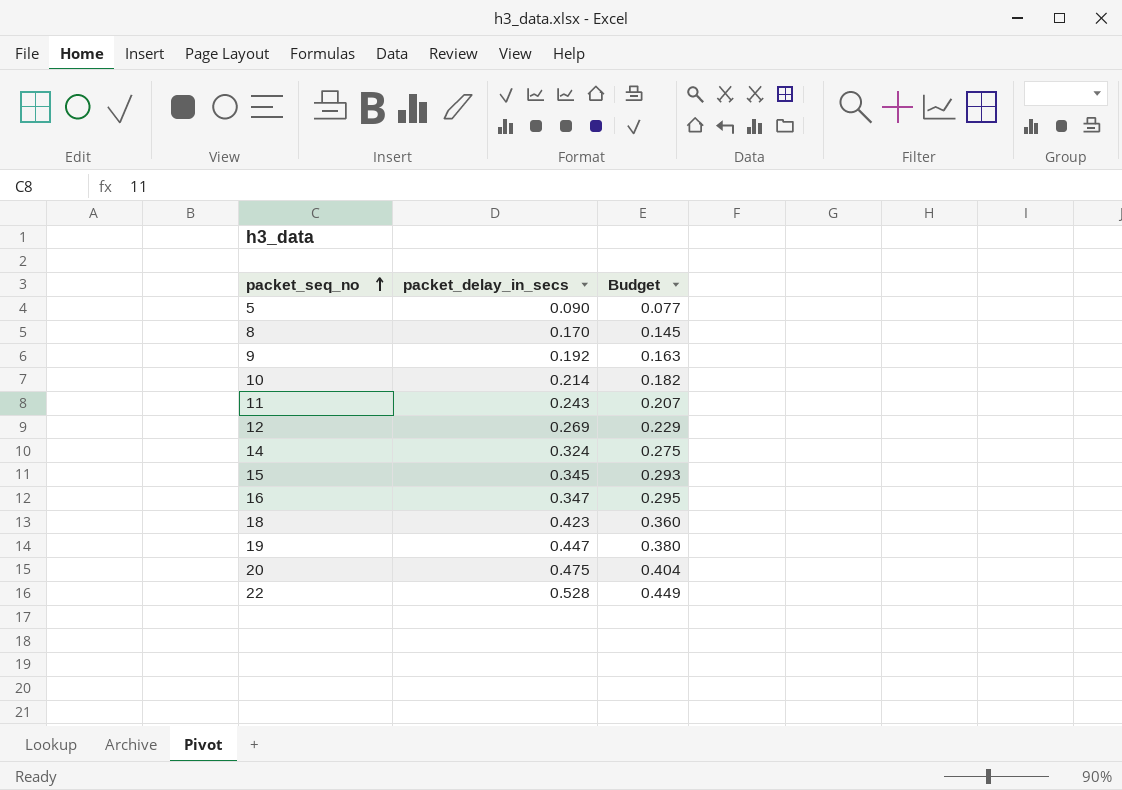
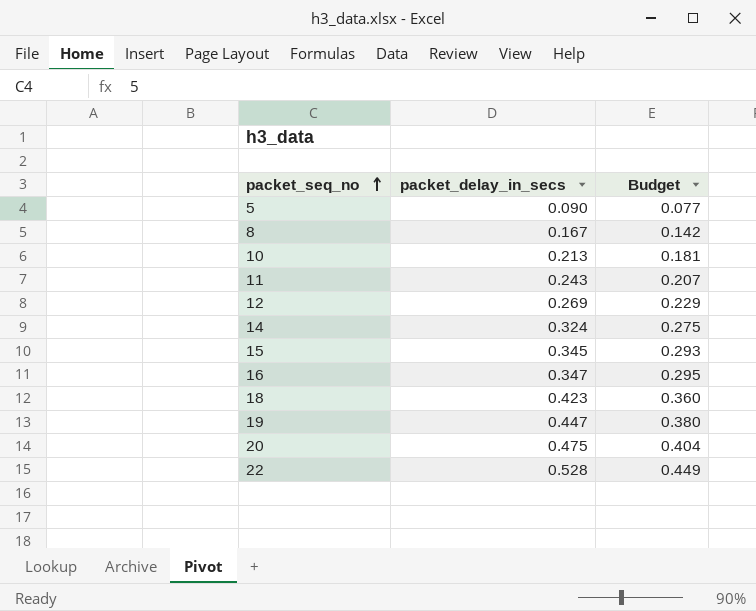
row 9: 0.192 | 0.163 -> none
8 | packet_delay_in_secs: 0.170 -> 0.167
8 | Budget: 0.145 -> 0.142
10 | packet_delay_in_secs: 0.214 -> 0.213
10 | Budget: 0.182 -> 0.181

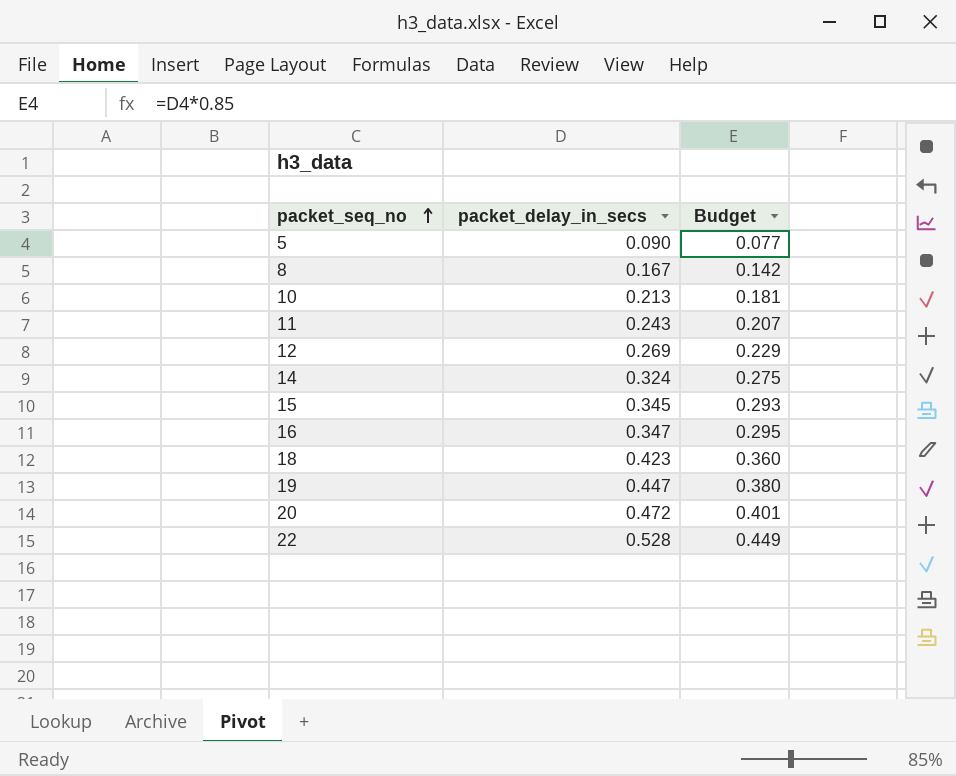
20 | packet_delay_in_secs: 0.475 -> 0.472
20 | Budget: 0.404 -> 0.401

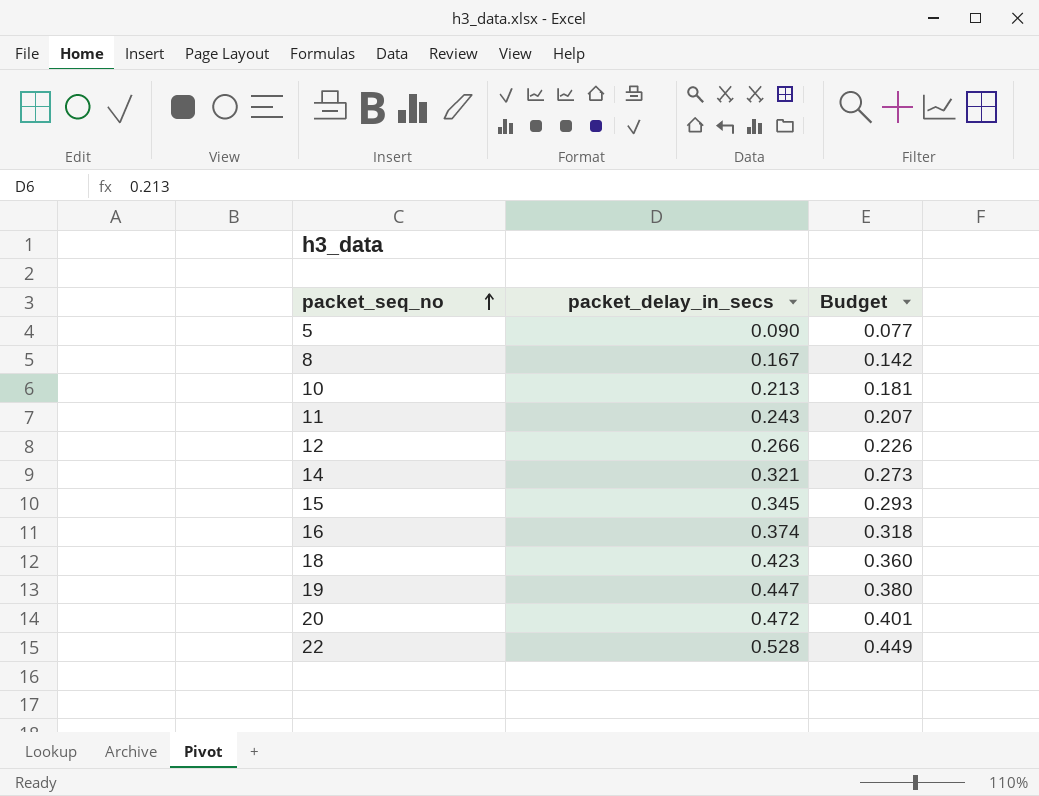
12 | packet_delay_in_secs: 0.269 -> 0.266
12 | Budget: 0.229 -> 0.226
14 | packet_delay_in_secs: 0.324 -> 0.321
14 | Budget: 0.275 -> 0.273
16 | packet_delay_in_secs: 0.347 -> 0.374
16 | Budget: 0.295 -> 0.318

